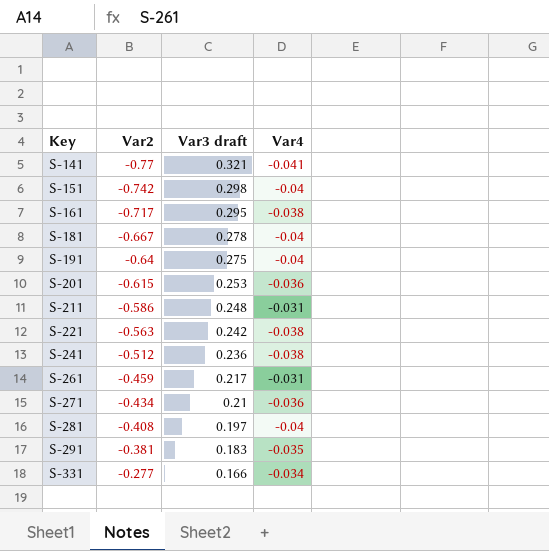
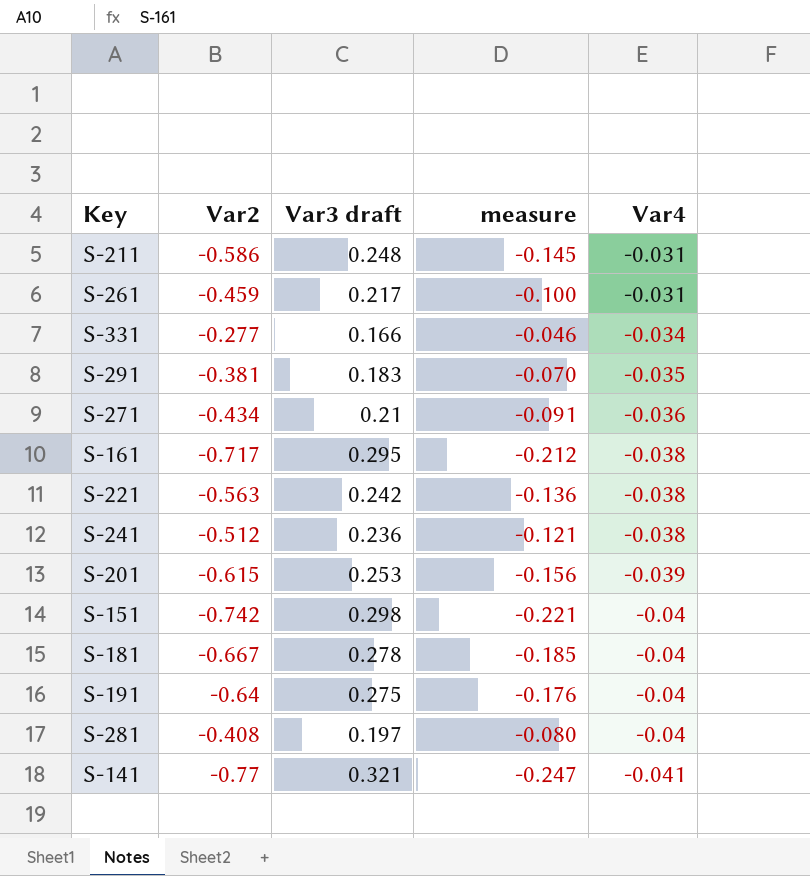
row order: Key ascending -> Var4 descending
column measure | formula: none -> [Var2] * [Var3 draft]
S-201 | Var4: -0.036 -> -0.039

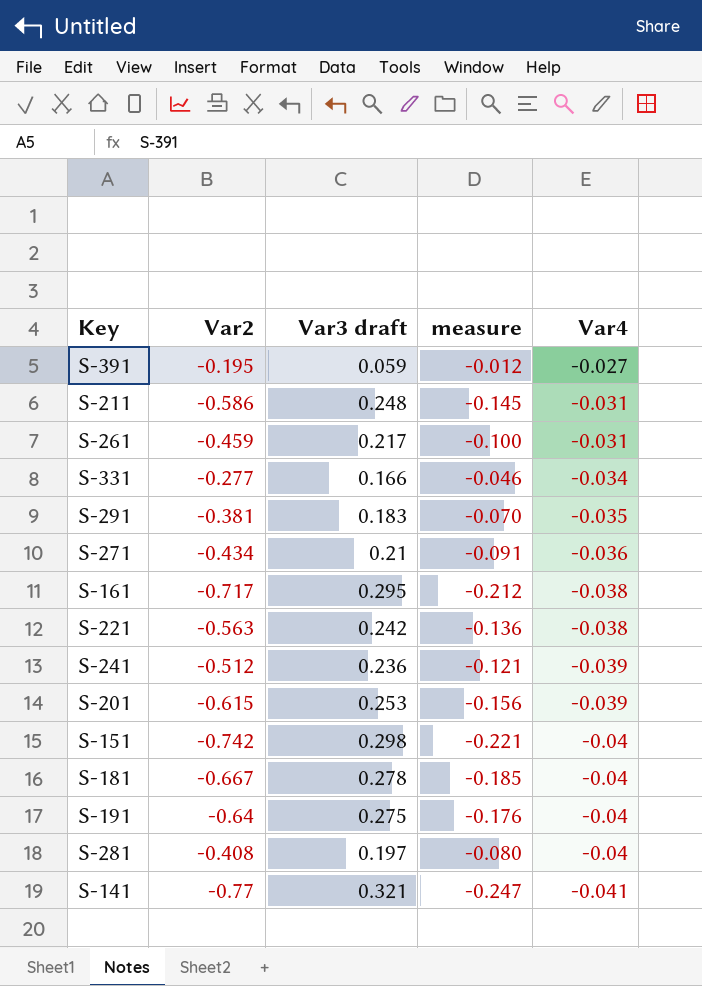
row S-391: none -> -0.195 | 0.059 | -0.012 | -0.027
S-241 | Var4: -0.038 -> -0.039

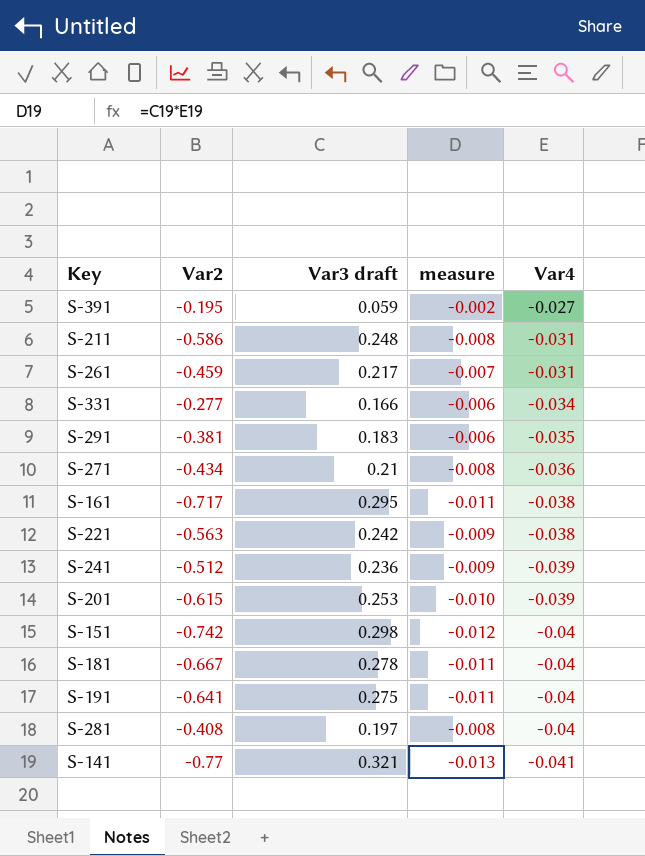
column measure | formula: [Var2] * [Var3 draft] -> [Var3 draft] * [Var4]
S-191 | Var2: -0.64 -> -0.641

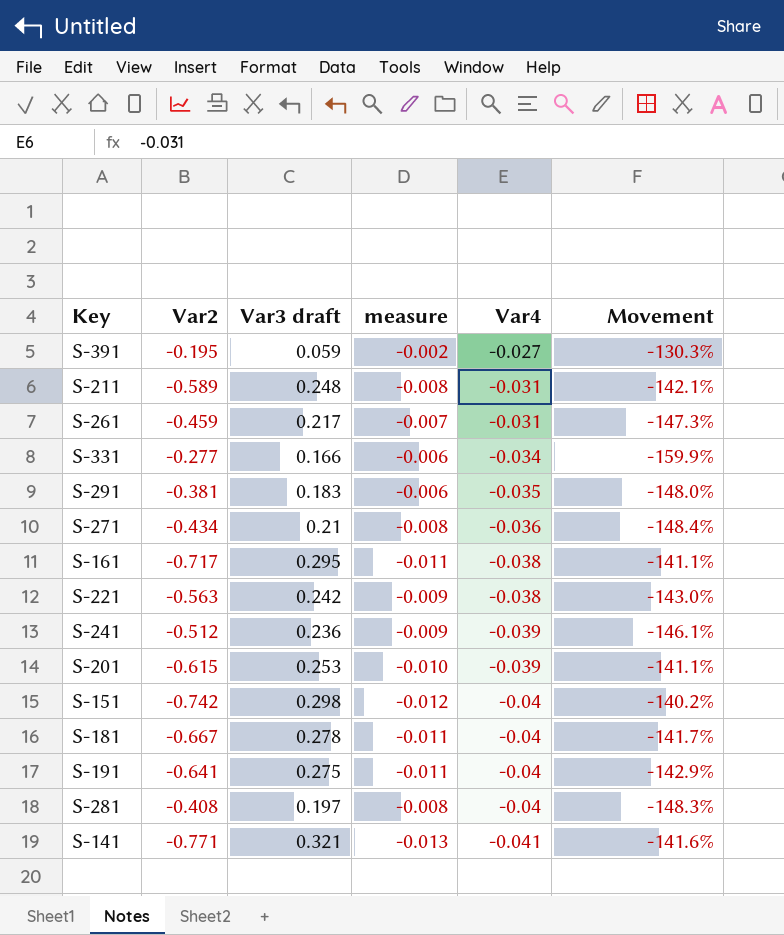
column Movement | formula: none -> ([Var3 draft] - [Var2]) / [Var2]
S-211 | Var2: -0.586 -> -0.589
S-141 | Var2: -0.77 -> -0.771

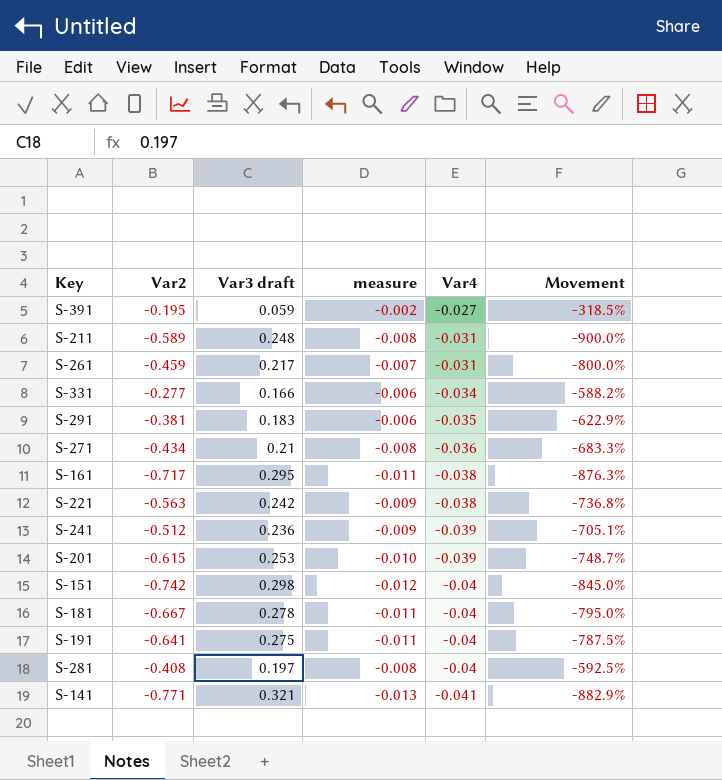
column Movement | formula: ([Var3 draft] - [Var2]) / [Var2] -> ([Var3 draft] - [Var4]) / [Var4]

